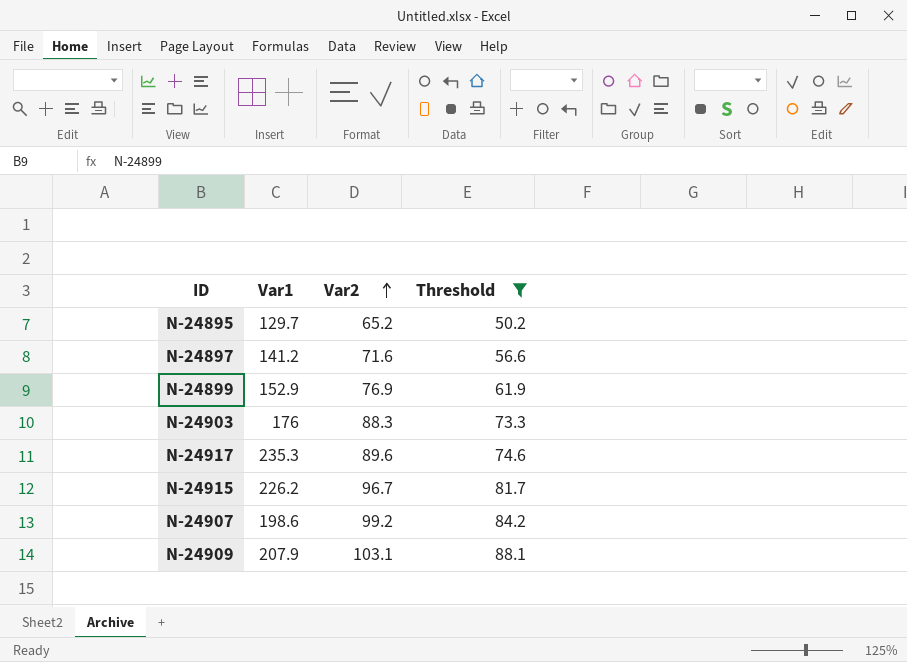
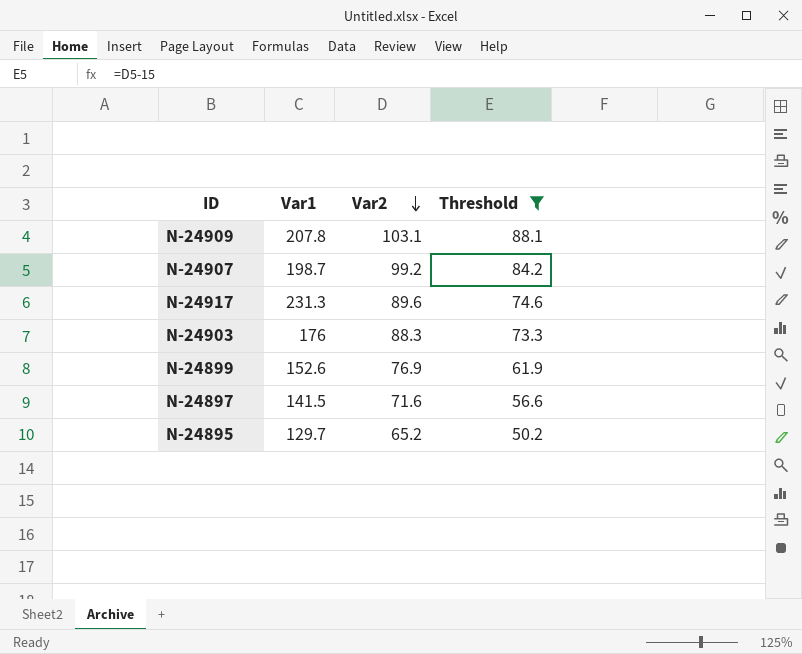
row order: Var2 ascending -> Var2 descending
row N-24915: 226.2 | 96.7 | 81.7 -> none
N-24909 | Var1: 207.9 -> 207.8
N-24907 | Var1: 198.6 -> 198.7
N-24917 | Var1: 235.3 -> 231.3
N-24899 | Var1: 152.9 -> 152.6
N-24897 | Var1: 141.2 -> 141.5

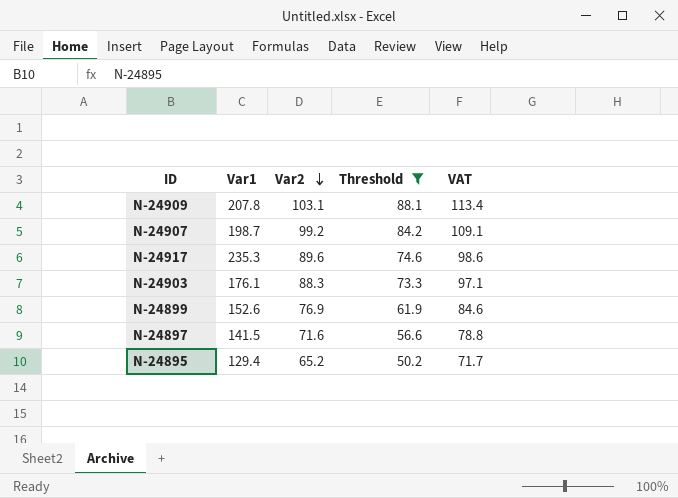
column VAT | formula: none -> [Var2] * 1.1
N-24917 | Var1: 231.3 -> 235.3
N-24903 | Var1: 176 -> 176.1
N-24895 | Var1: 129.7 -> 129.4

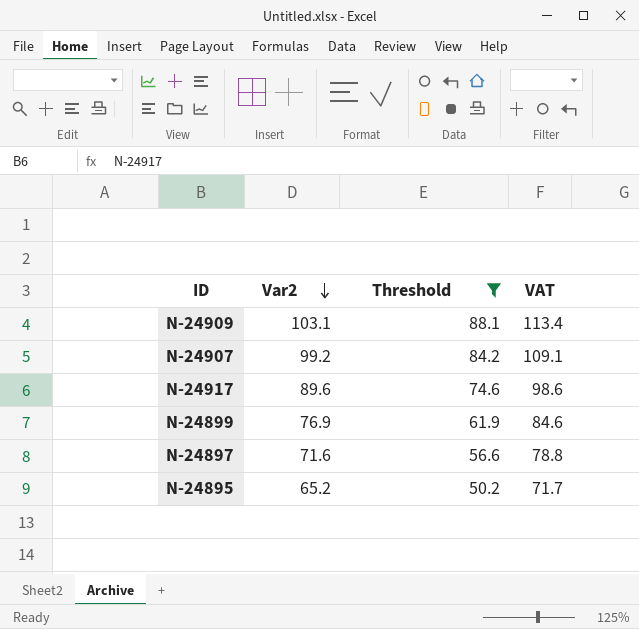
column Var1 | position: 2 -> none
row N-24903: 176.1 | 88.3 | 73.3 | 97.1 -> none

